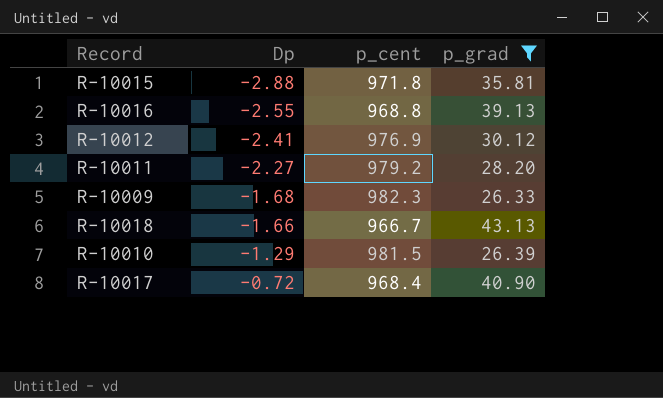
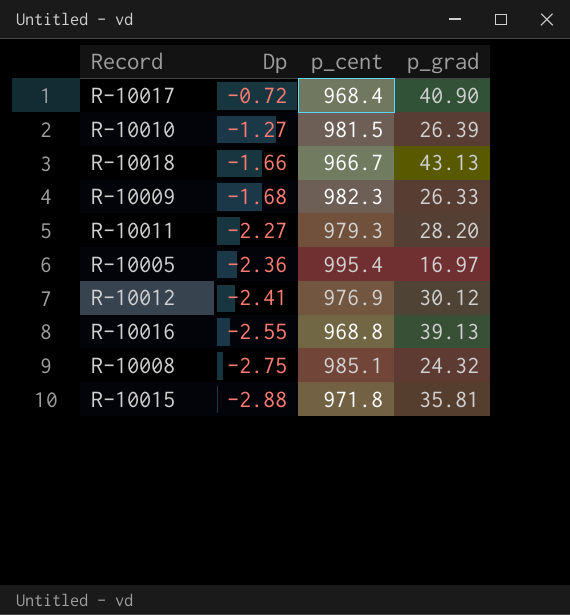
filter: p_grad >= 26.33 -> none
row order: Dp ascending -> Dp descending
R-10010 | Dp: -1.29 -> -1.27
R-10011 | p_cent: 979.2 -> 979.3

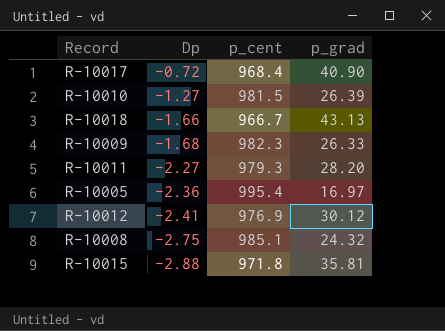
row R-10016: -2.55 | 968.8 | 39.13 -> none

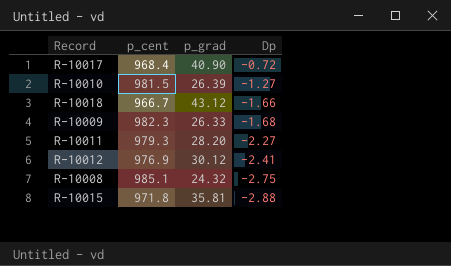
column Dp | position: 2 -> 4
row R-10005: -2.36 | 995.4 | 16.97 -> none
R-10018 | p_grad: 43.13 -> 43.12

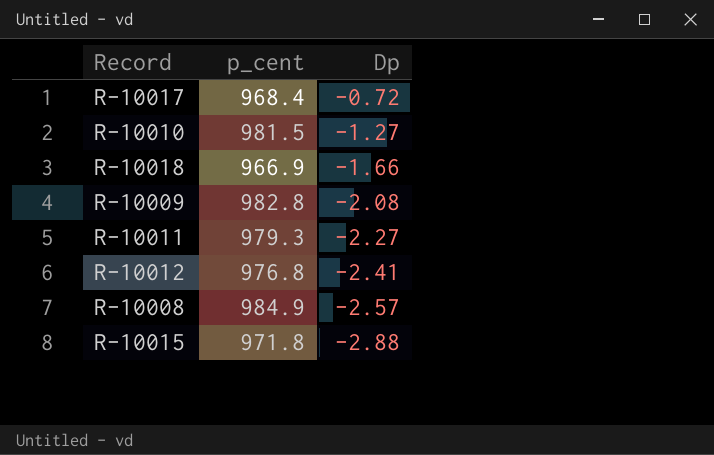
column p_grad | position: 3 -> none
R-10018 | p_cent: 966.7 -> 966.9
R-10009 | p_cent: 982.3 -> 982.8
R-10009 | Dp: -1.68 -> -2.08
R-10012 | p_cent: 976.9 -> 976.8
R-10008 | p_cent: 985.1 -> 984.9
R-10008 | Dp: -2.75 -> -2.57

